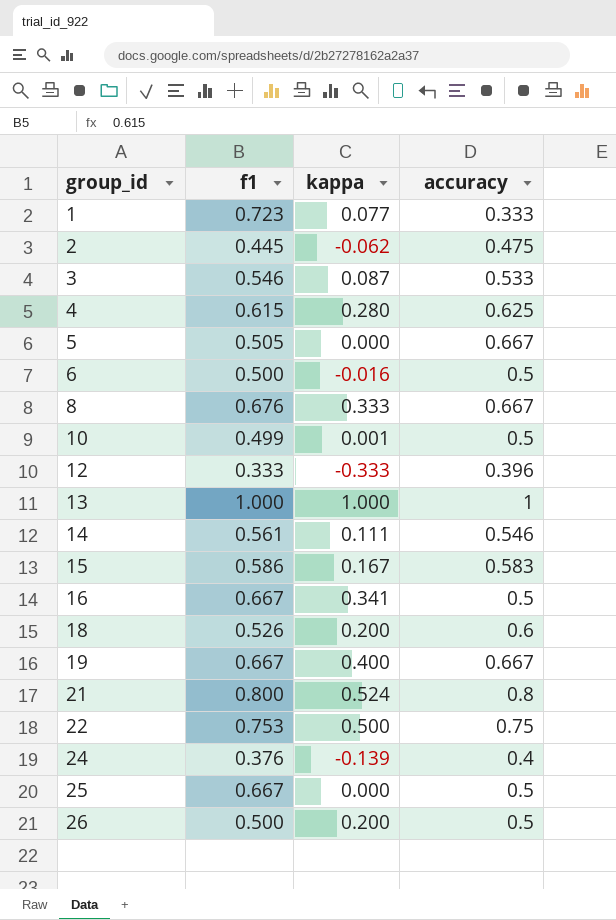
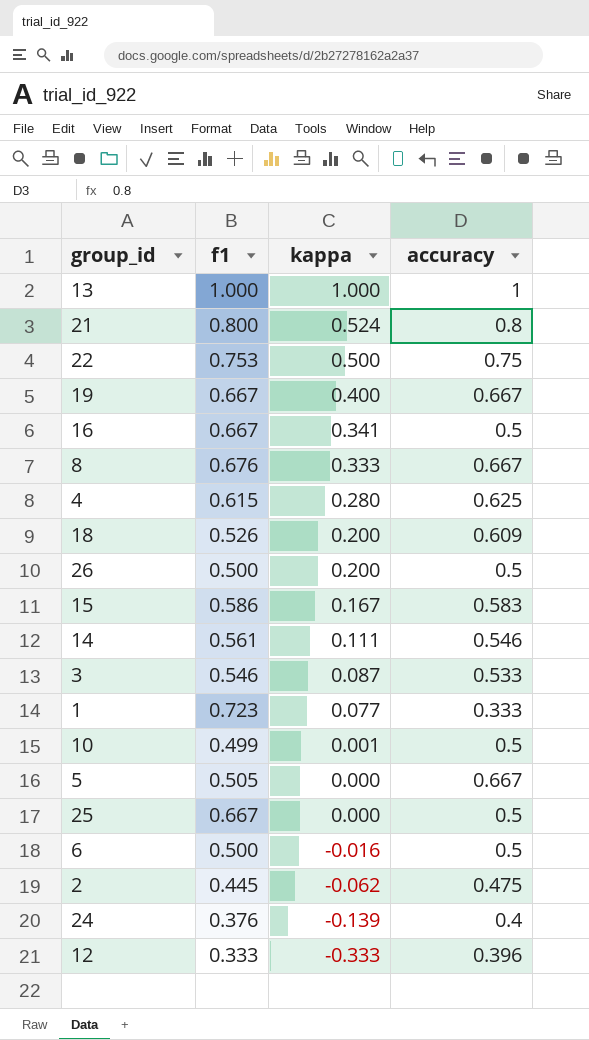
row order: group_id ascending -> kappa descending
18 | accuracy: 0.6 -> 0.609

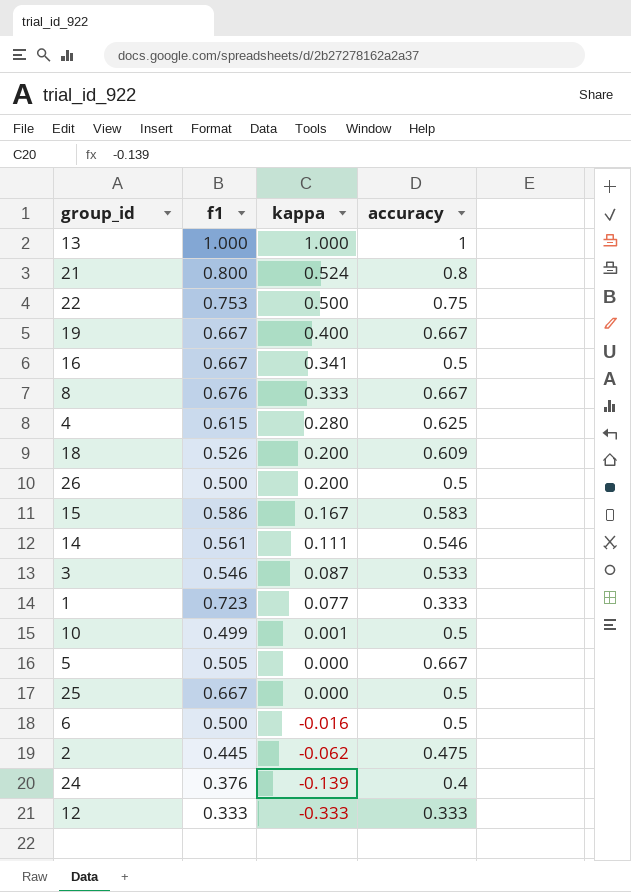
12 | accuracy: 0.396 -> 0.333

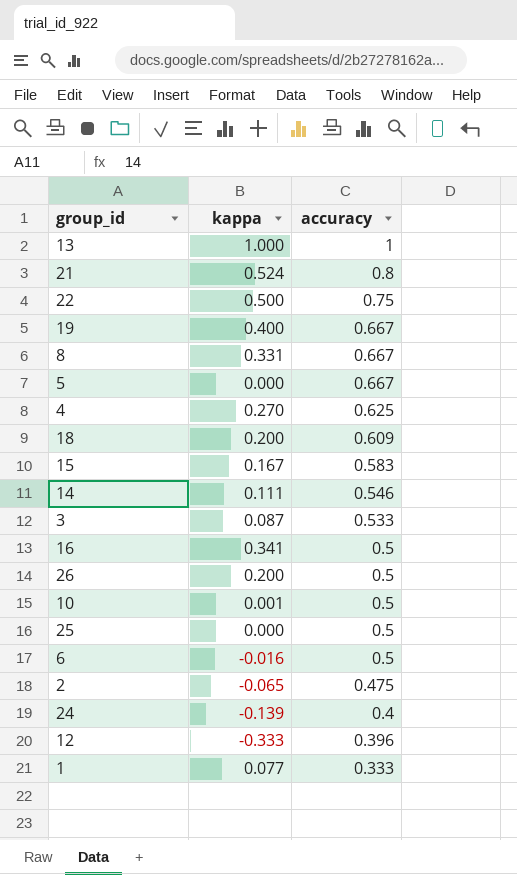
row order: kappa descending -> accuracy descending
column f1 | position: 2 -> none
8 | kappa: 0.333 -> 0.331
4 | kappa: 0.280 -> 0.270
2 | kappa: -0.062 -> -0.065
12 | accuracy: 0.333 -> 0.396

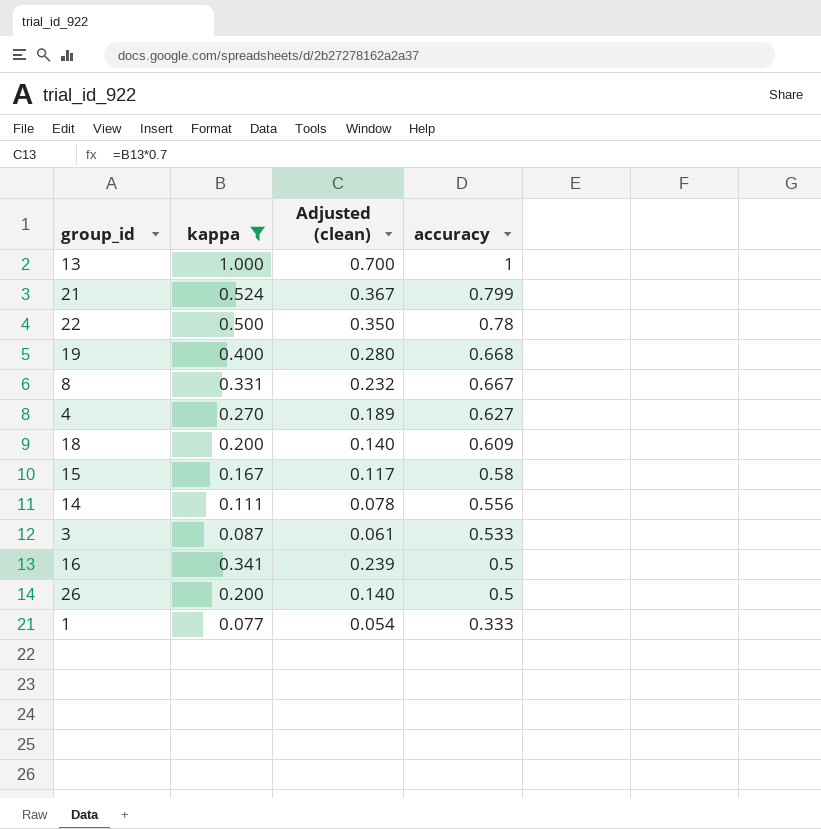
filter: none -> kappa >= 0.077
column Adjusted (clean) | formula: none -> [kappa] * 0.7
21 | accuracy: 0.8 -> 0.799
22 | accuracy: 0.75 -> 0.78
19 | accuracy: 0.667 -> 0.668
4 | accuracy: 0.625 -> 0.627
15 | accuracy: 0.583 -> 0.58
14 | accuracy: 0.546 -> 0.556

